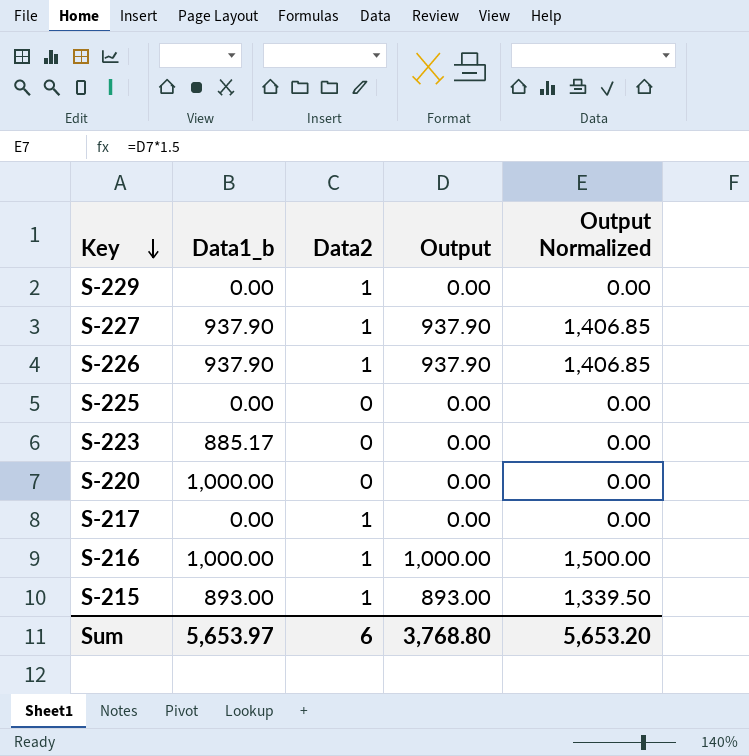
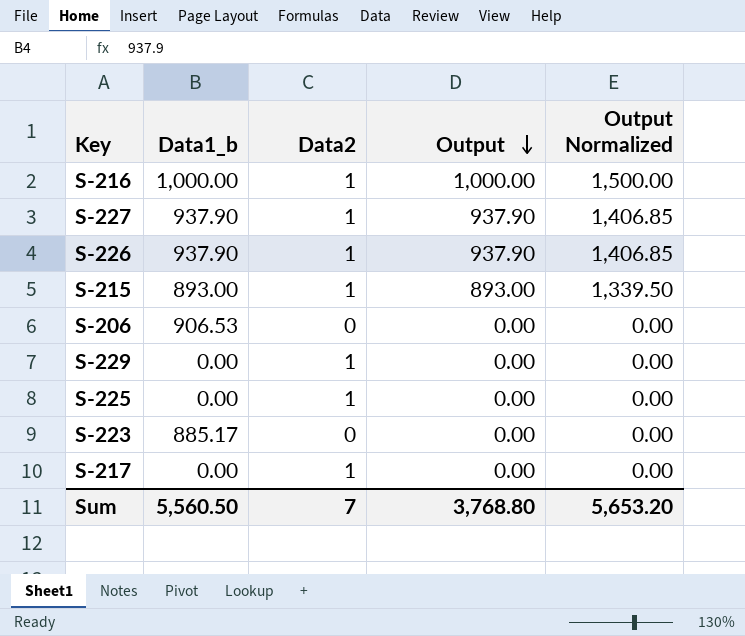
row order: Key descending -> Output descending
row S-220: 1,000.00 | 0 | 0.00 | 0.00 -> none
row S-206: none -> 906.53 | 0 | 0.00 | 0.00
S-225 | Data2: 0 -> 1
Sum | Data1_b: 5,653.97 -> 5,560.50
Sum | Data2: 6 -> 7

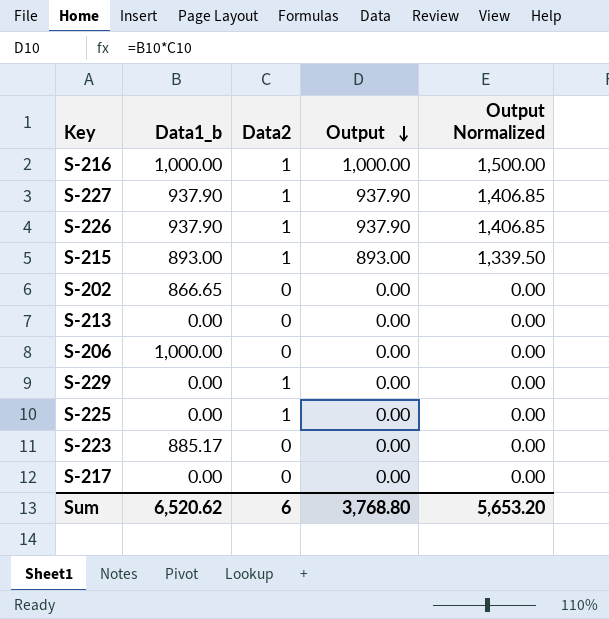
row S-202: none -> 866.65 | 0 | 0.00 | 0.00
row S-213: none -> 0.00 | 0 | 0.00 | 0.00
S-206 | Data1_b: 906.53 -> 1,000.00
S-217 | Data2: 1 -> 0
Sum | Data1_b: 5,560.50 -> 6,520.62
Sum | Data2: 7 -> 6

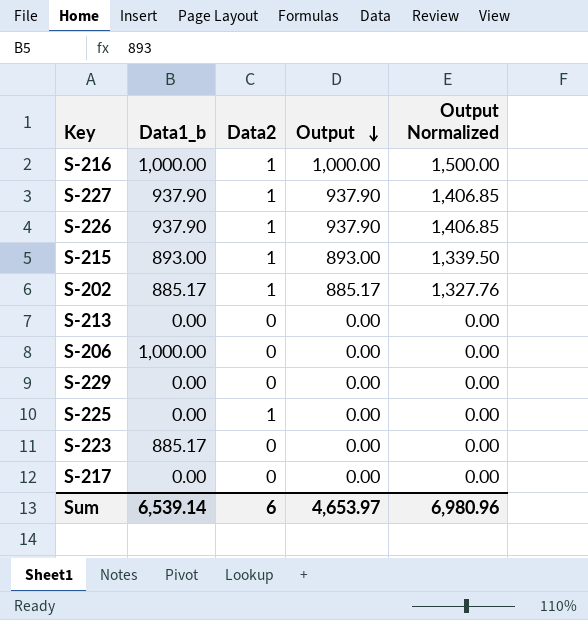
S-202 | Data1_b: 866.65 -> 885.17
S-202 | Data2: 0 -> 1
S-202 | Output: 0.00 -> 885.17
S-202 | Output Normalized: 0.00 -> 1,327.76
S-229 | Data2: 1 -> 0
Sum | Data1_b: 6,520.62 -> 6,539.14
Sum | Output: 3,768.80 -> 4,653.97
Sum | Output Normalized: 5,653.20 -> 6,980.96

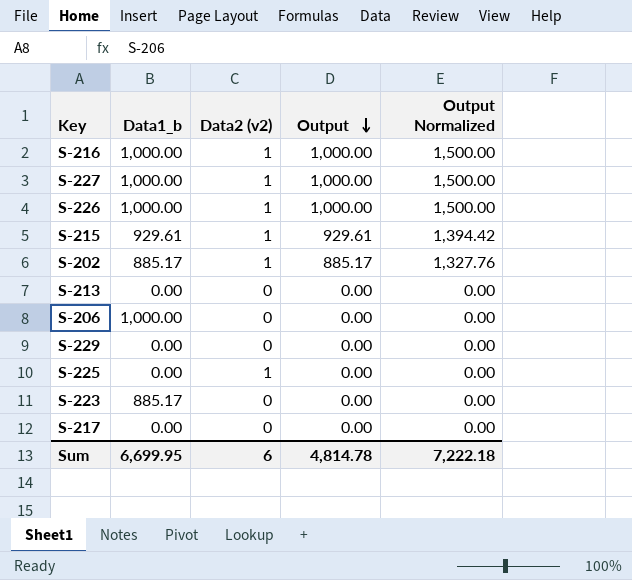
column name: Data2 -> Data2 (v2)
S-227 | Data1_b: 937.90 -> 1,000.00
S-227 | Output: 937.90 -> 1,000.00
S-227 | Output Normalized: 1,406.85 -> 1,500.00
S-226 | Data1_b: 937.90 -> 1,000.00
S-226 | Output: 937.90 -> 1,000.00
S-226 | Output Normalized: 1,406.85 -> 1,500.00
S-215 | Data1_b: 893.00 -> 929.61
S-215 | Output: 893.00 -> 929.61
S-215 | Output Normalized: 1,339.50 -> 1,394.42
Sum | Data1_b: 6,539.14 -> 6,699.95
Sum | Output: 4,653.97 -> 4,814.78
Sum | Output Normalized: 6,980.96 -> 7,222.18

